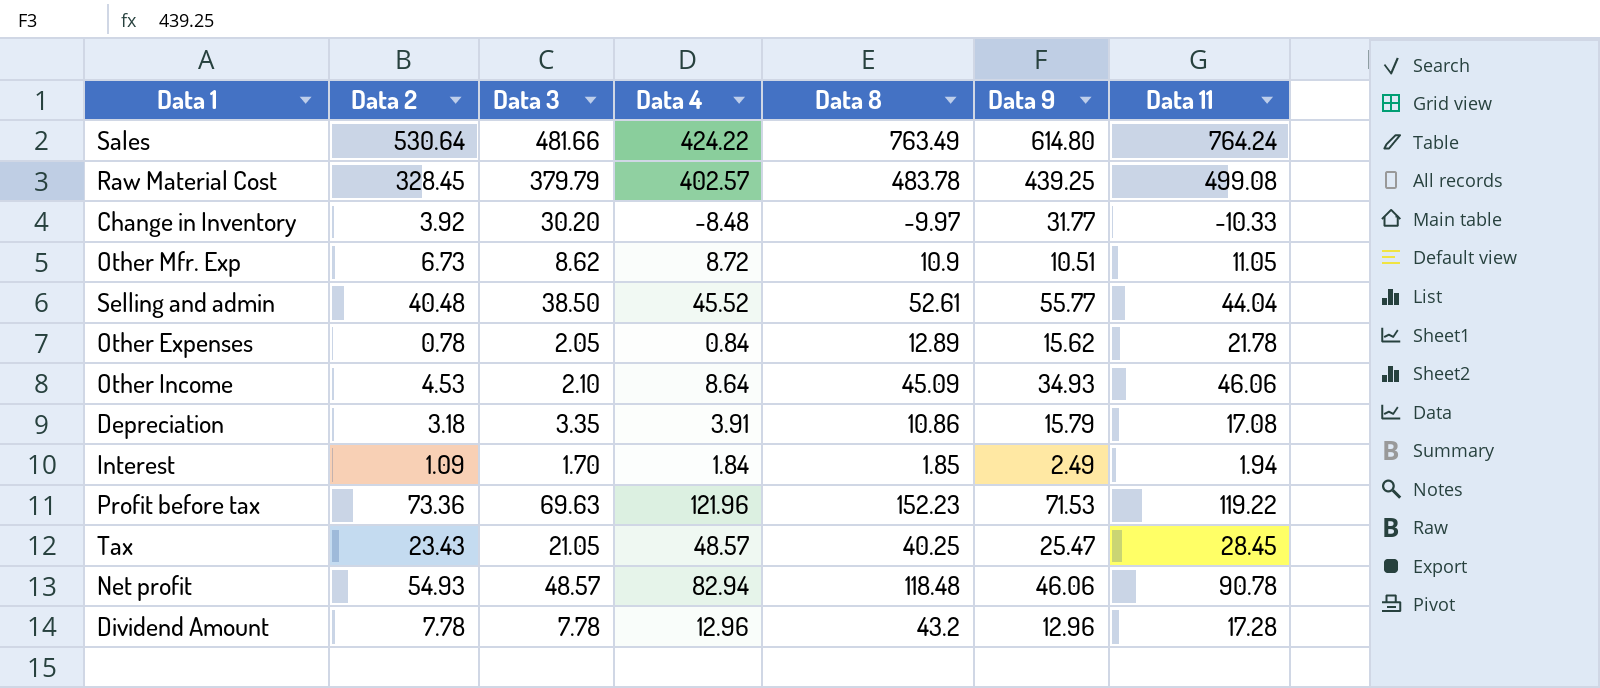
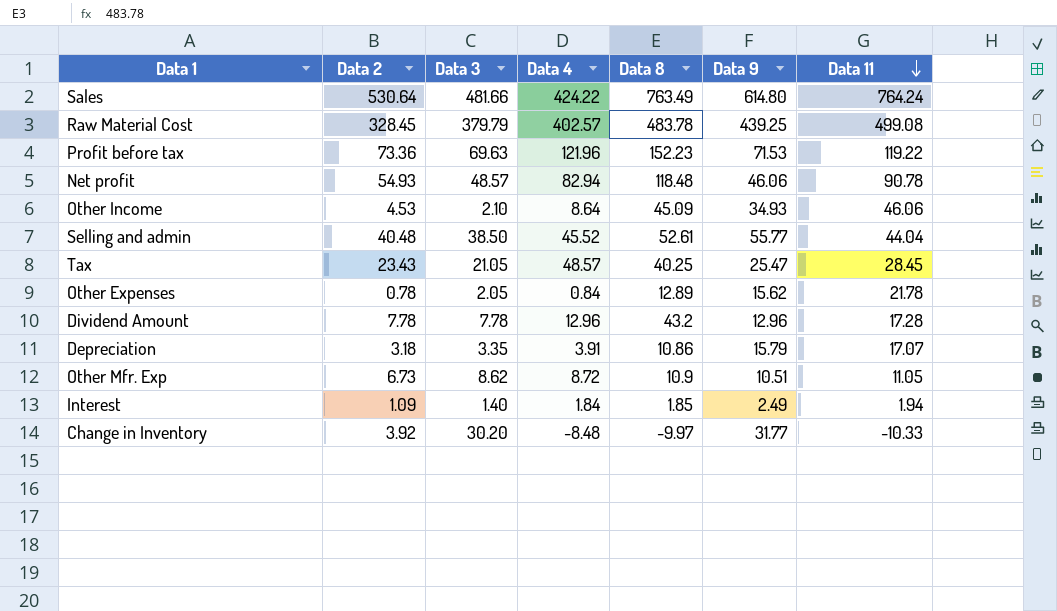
row order: none -> Data 11 descending
Depreciation | Data 11: 17.08 -> 17.07
Interest | Data 3: 1.70 -> 1.40

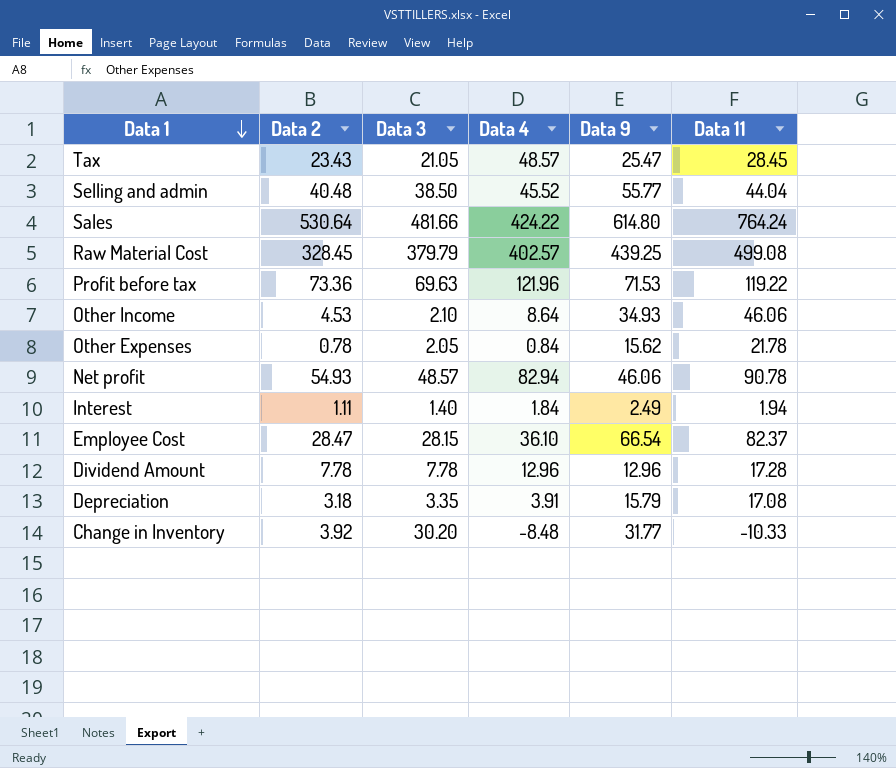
row order: Data 11 descending -> Data 1 descending
column Data 8 | position: 5 -> none
row Other Mfr. Exp: 6.73 | 8.62 | 8.72 | 10.9 | 10.51 | 11.05 -> none
Interest | Data 2: 1.09 -> 1.11
row Employee Cost: none -> 28.47 | 28.15 | 36.10 | 66.54 | 82.37
Depreciation | Data 11: 17.07 -> 17.08

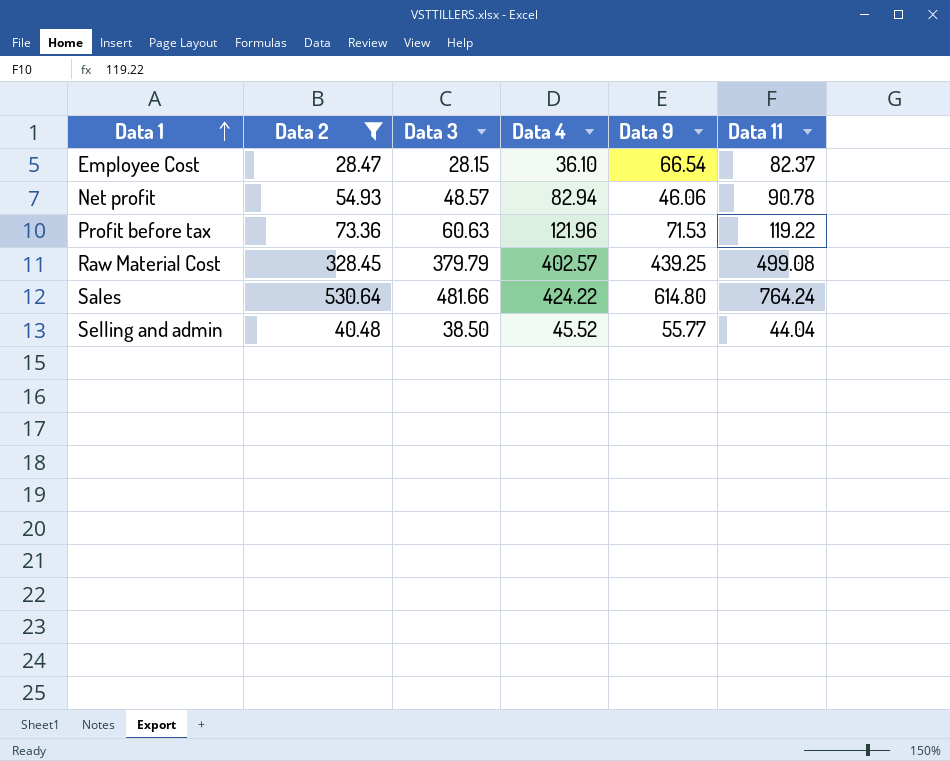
filter: none -> Data 2 >= 28.47
row order: Data 1 descending -> Data 1 ascending
Profit before tax | Data 3: 69.63 -> 60.63

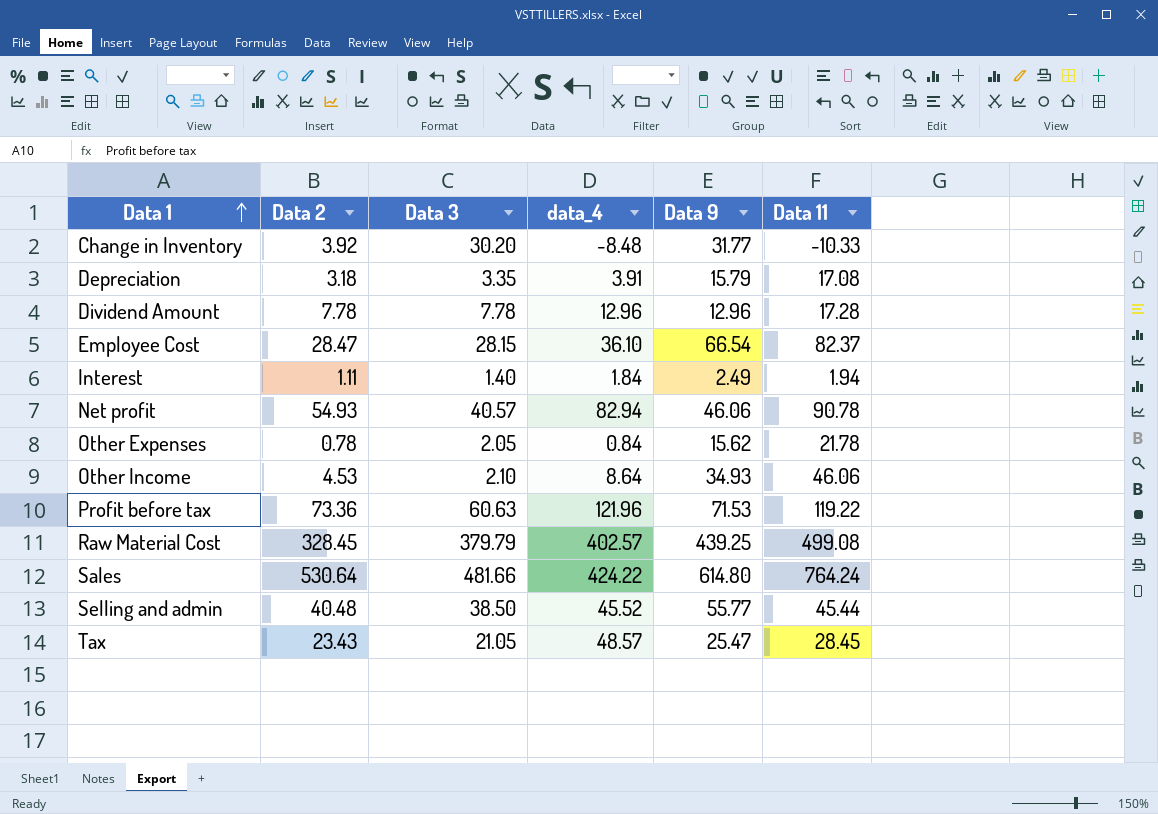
filter: Data 2 >= 28.47 -> none
column name: Data 4 -> data_4
Net profit | Data 3: 48.57 -> 40.57
Selling and admin | Data 11: 44.04 -> 45.44

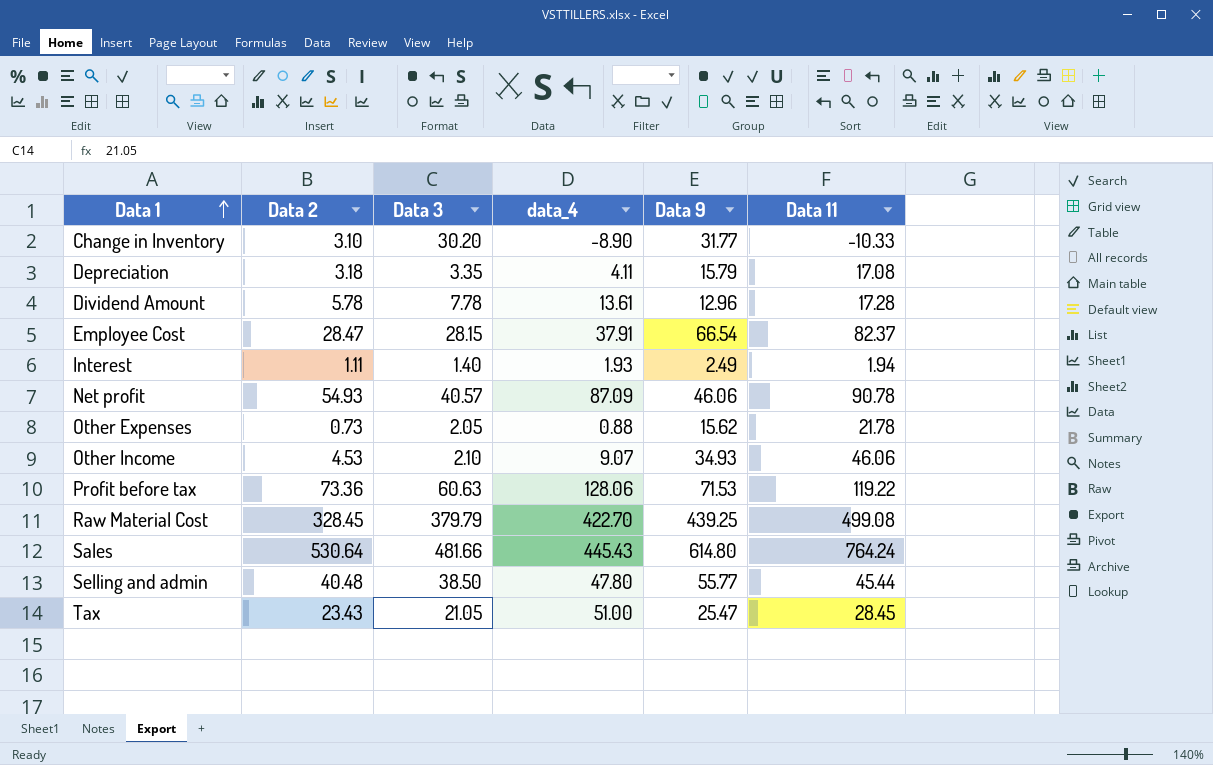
Change in Inventory | Data 2: 3.92 -> 3.10
Change in Inventory | data_4: -8.48 -> -8.90
Depreciation | data_4: 3.91 -> 4.11
Dividend Amount | Data 2: 7.78 -> 5.78
Dividend Amount | data_4: 12.96 -> 13.61
Employee Cost | data_4: 36.10 -> 37.91
Interest | data_4: 1.84 -> 1.93
Net profit | data_4: 82.94 -> 87.09
Other Expenses | Data 2: 0.78 -> 0.73
Other Expenses | data_4: 0.84 -> 0.88
Other Income | data_4: 8.64 -> 9.07
Profit before tax | data_4: 121.96 -> 128.06
Raw Material Cost | data_4: 402.57 -> 422.70
Sales | data_4: 424.22 -> 445.43
Selling and admin | data_4: 45.52 -> 47.80
Tax | data_4: 48.57 -> 51.00

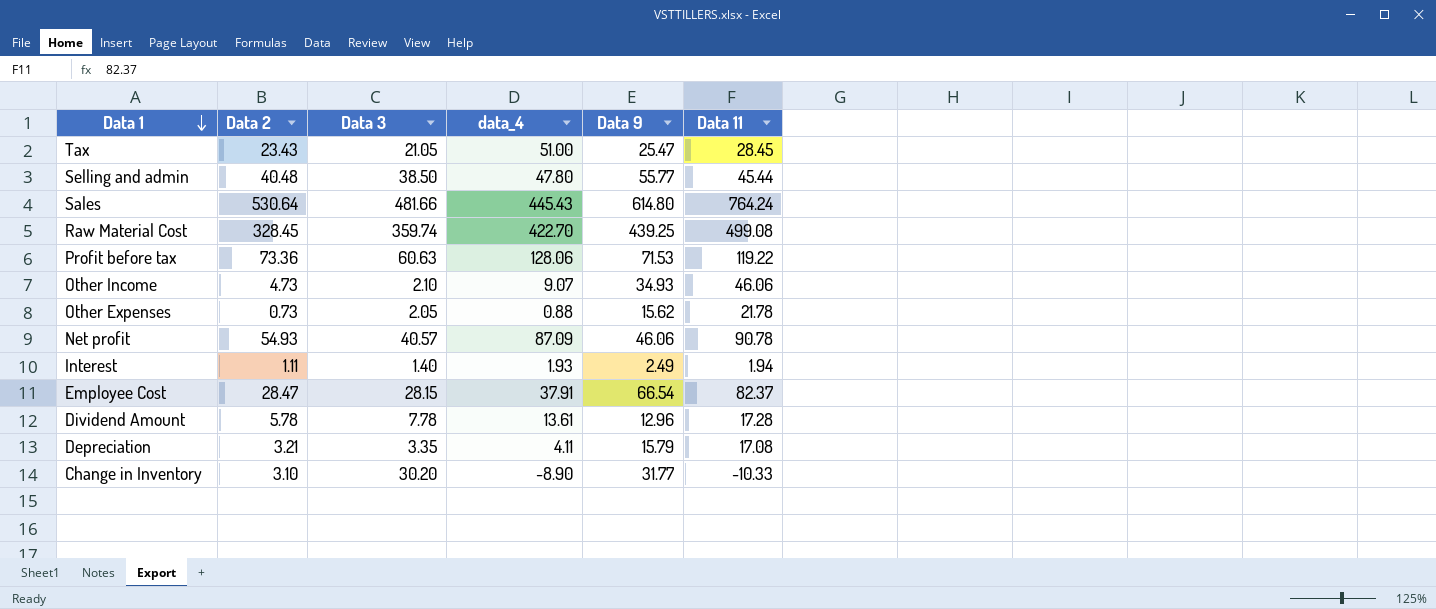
row order: Data 1 ascending -> Data 1 descending
Raw Material Cost | Data 3: 379.79 -> 359.74
Other Income | Data 2: 4.53 -> 4.73
Depreciation | Data 2: 3.18 -> 3.21

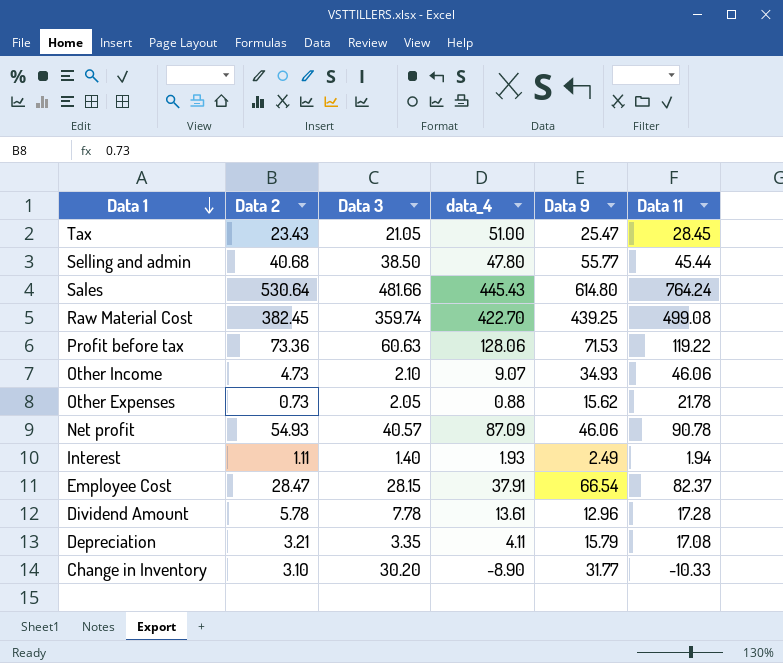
Selling and admin | Data 2: 40.48 -> 40.68
Raw Material Cost | Data 2: 328.45 -> 382.45

